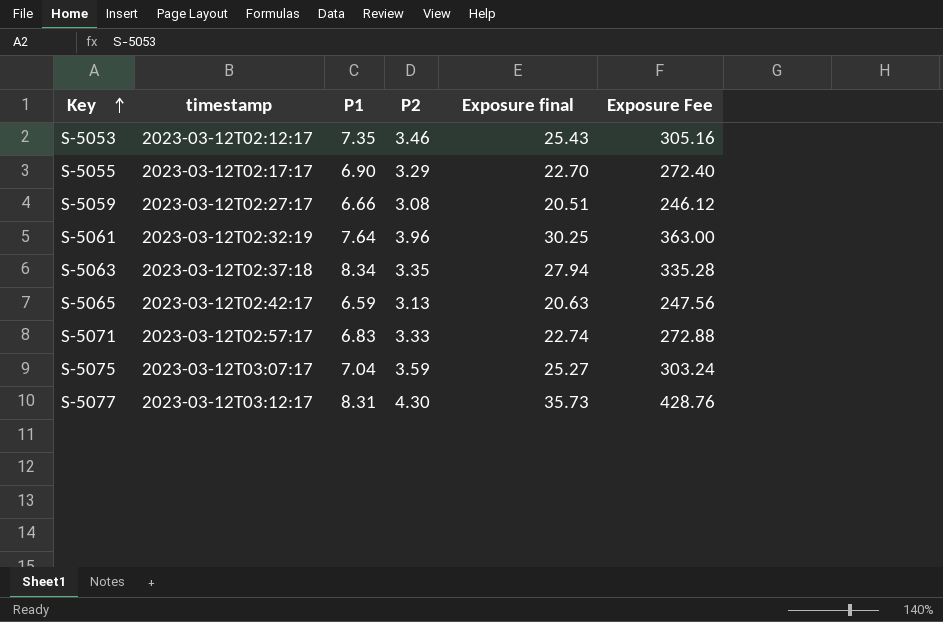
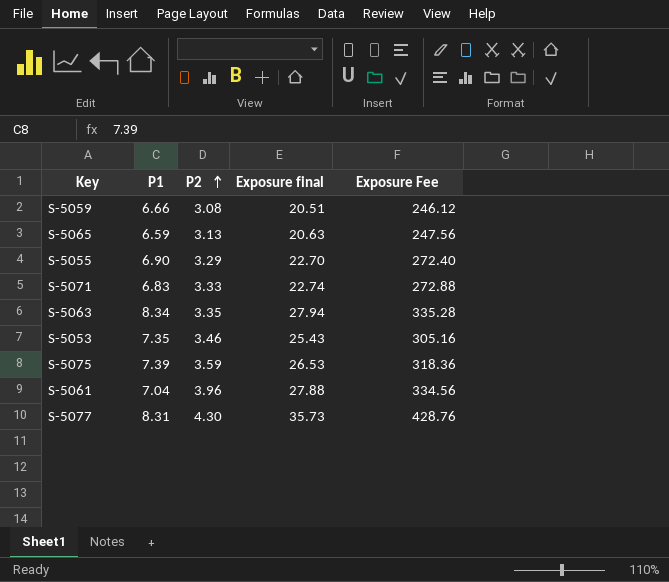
row order: Key ascending -> P2 ascending
column timestamp | position: 2 -> none
S-5075 | P1: 7.04 -> 7.39
S-5075 | Exposure final: 25.27 -> 26.53
S-5075 | Exposure Fee: 303.24 -> 318.36
S-5061 | P1: 7.64 -> 7.04
S-5061 | Exposure final: 30.25 -> 27.88
S-5061 | Exposure Fee: 363.00 -> 334.56

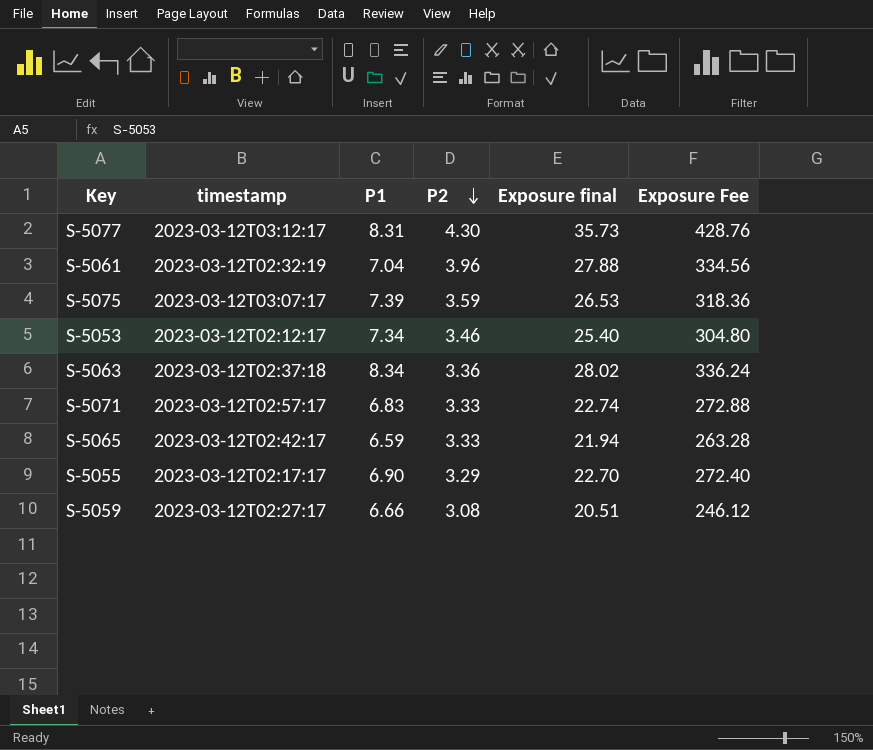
row order: P2 ascending -> P2 descending
column timestamp | position: none -> 2
S-5053 | P1: 7.35 -> 7.34
S-5053 | Exposure final: 25.43 -> 25.40
S-5053 | Exposure Fee: 305.16 -> 304.80
S-5063 | P2: 3.35 -> 3.36
S-5063 | Exposure final: 27.94 -> 28.02
S-5063 | Exposure Fee: 335.28 -> 336.24
S-5065 | P2: 3.13 -> 3.33
S-5065 | Exposure final: 20.63 -> 21.94
S-5065 | Exposure Fee: 247.56 -> 263.28

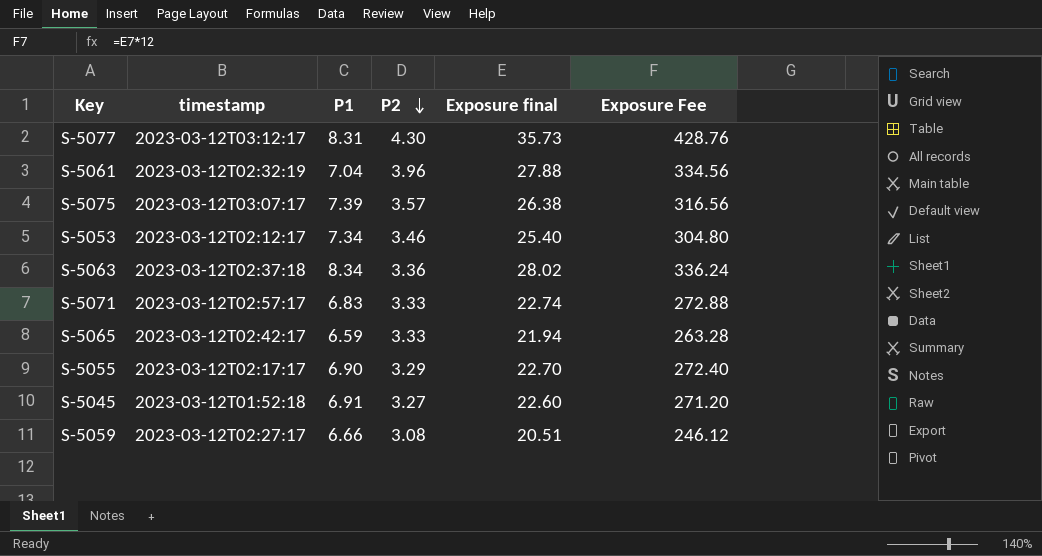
S-5075 | P2: 3.59 -> 3.57
S-5075 | Exposure final: 26.53 -> 26.38
S-5075 | Exposure Fee: 318.36 -> 316.56
row S-5045: none -> 2023-03-12T01:52:18 | 6.91 | 3.27 | 22.60 | 271.20

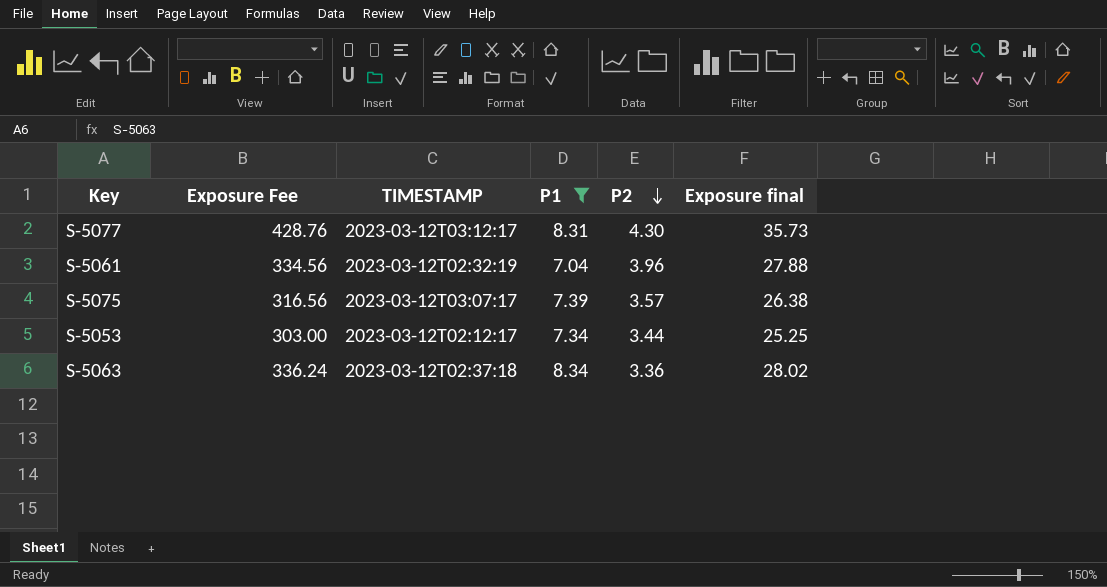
filter: none -> P1 >= 7.04
column Exposure Fee | position: 6 -> 2
column name: timestamp -> TIMESTAMP
S-5053 | Exposure Fee: 304.80 -> 303.00
S-5053 | P2: 3.46 -> 3.44
S-5053 | Exposure final: 25.40 -> 25.25

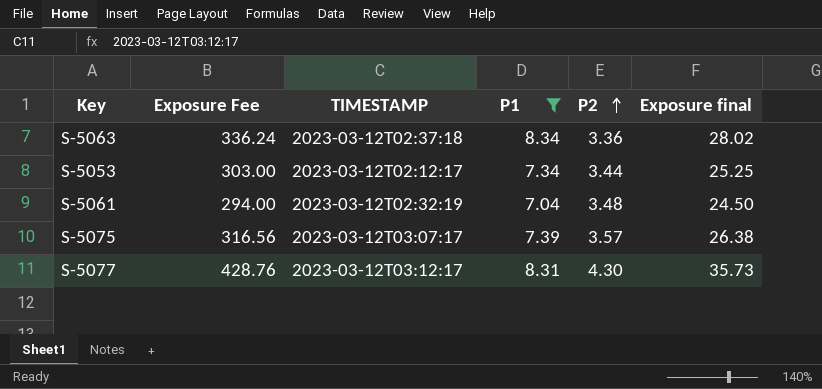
row order: P2 descending -> P2 ascending
S-5061 | Exposure Fee: 334.56 -> 294.00
S-5061 | P2: 3.96 -> 3.48
S-5061 | Exposure final: 27.88 -> 24.50

